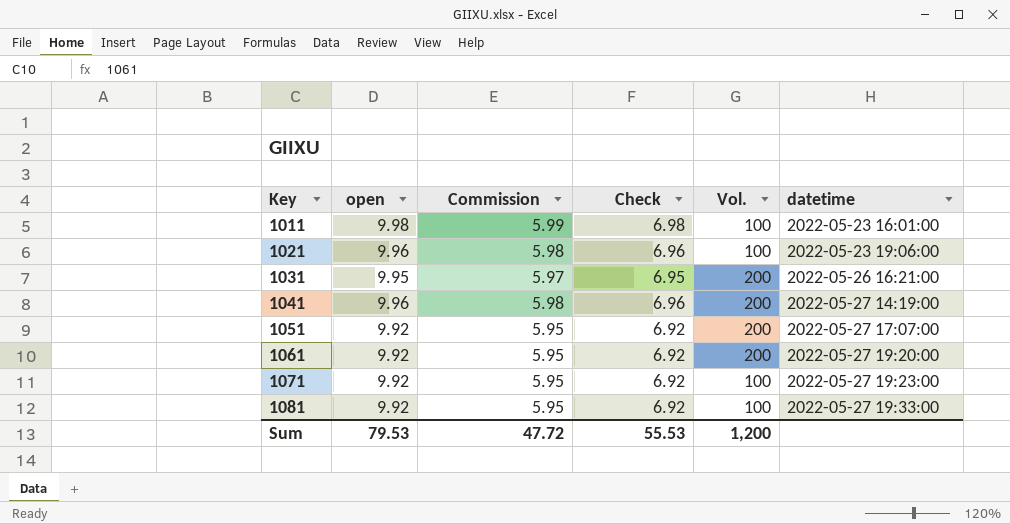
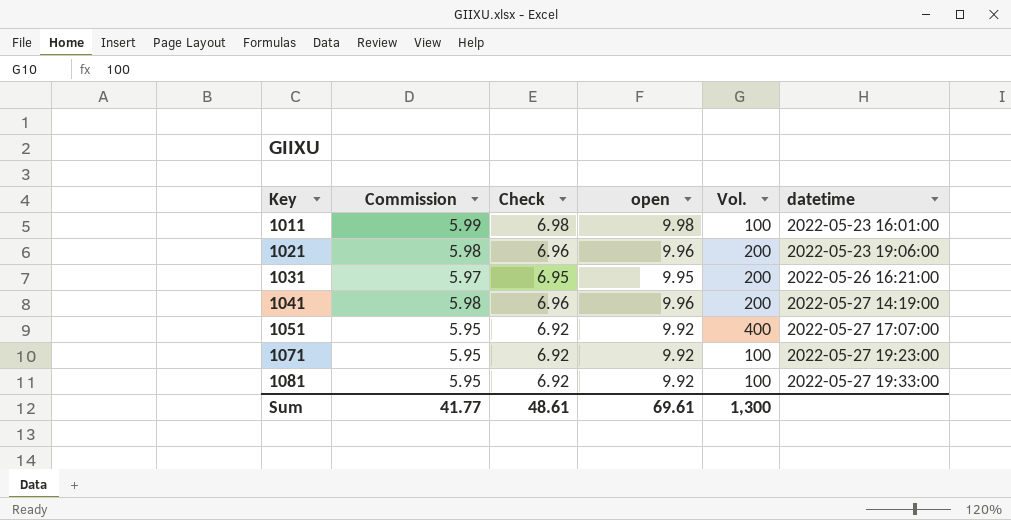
column open | position: 2 -> 4
row 1061: 9.92 | 5.95 | 6.92 | 200 | 2022-05-27 19:20:00 -> none
1021 | Vol.: 100 -> 200
1051 | Vol.: 200 -> 400
Sum | Commission: 47.72 -> 41.77
Sum | Check: 55.53 -> 48.61
Sum | open: 79.53 -> 69.61
Sum | Vol.: 1,200 -> 1,300

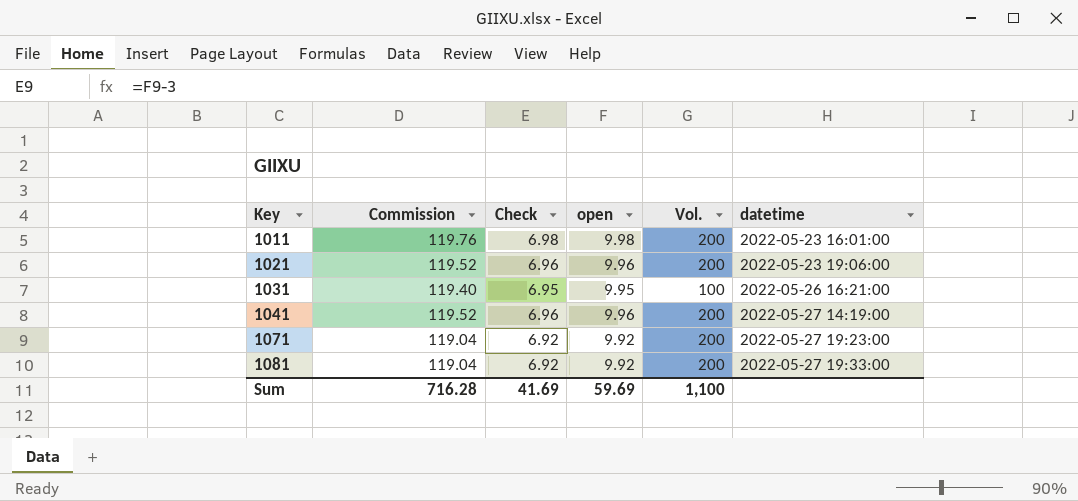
column Commission | formula: [open] * 0.6 -> [open] * 12
row 1051: 5.95 | 6.92 | 9.92 | 400 | 2022-05-27 17:07:00 -> none
1011 | Vol.: 100 -> 200
1031 | Vol.: 200 -> 100
1071 | Vol.: 100 -> 200
1081 | Vol.: 100 -> 200
Sum | Commission: 41.77 -> 716.28
Sum | Check: 48.61 -> 41.69
Sum | open: 69.61 -> 59.69
Sum | Vol.: 1,300 -> 1,100

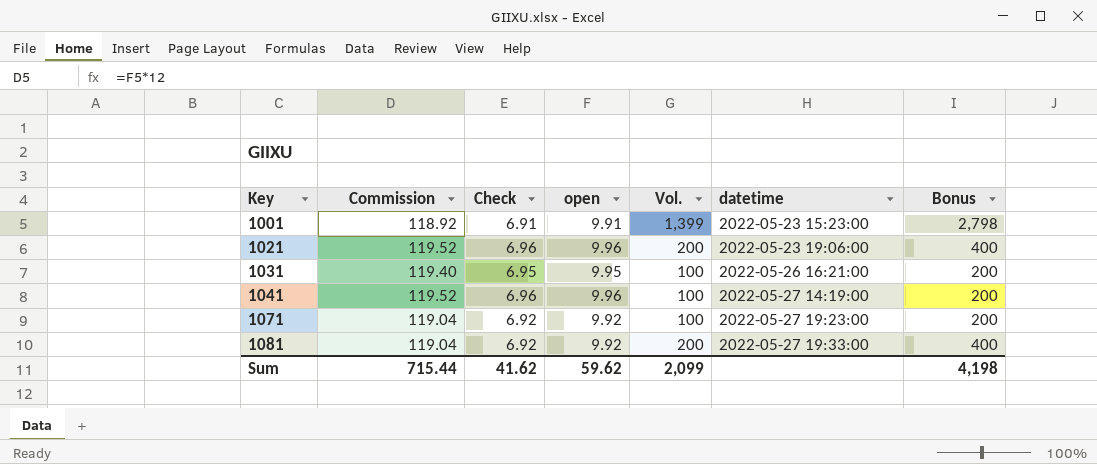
column Bonus | formula: none -> [Vol.] * 2
row 1011: 119.76 | 6.98 | 9.98 | 200 | 2022-05-23 16:01:00 -> none
row 1001: none -> 118.92 | 6.91 | 9.91 | 1,399 | 2022-05-23 15:23:00 | 2,798
1041 | Vol.: 200 -> 100
1071 | Vol.: 200 -> 100
Sum | Commission: 716.28 -> 715.44
Sum | Check: 41.69 -> 41.62
Sum | open: 59.69 -> 59.62
Sum | Vol.: 1,100 -> 2,099

